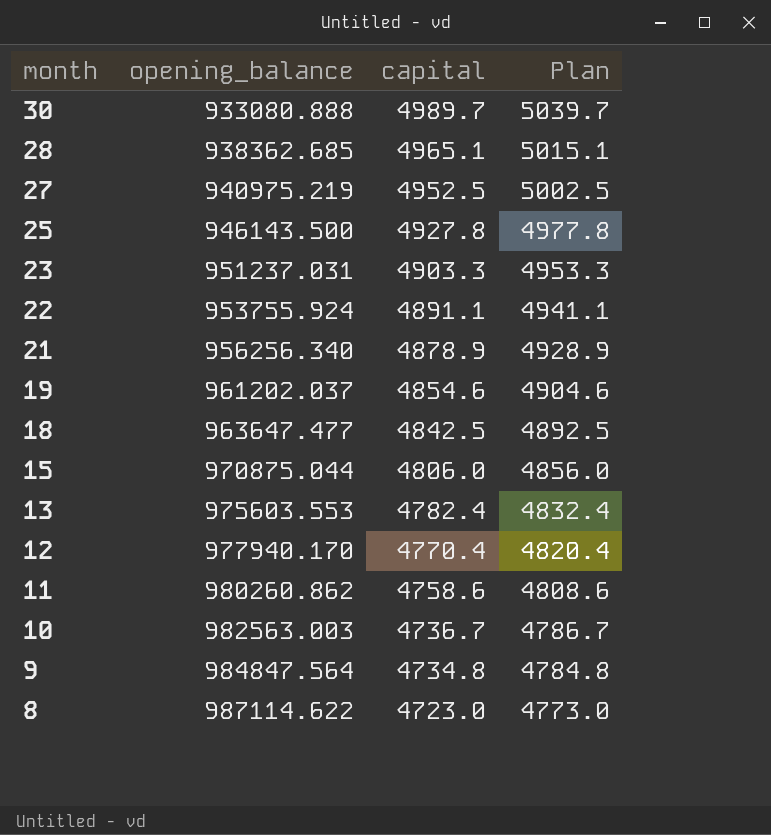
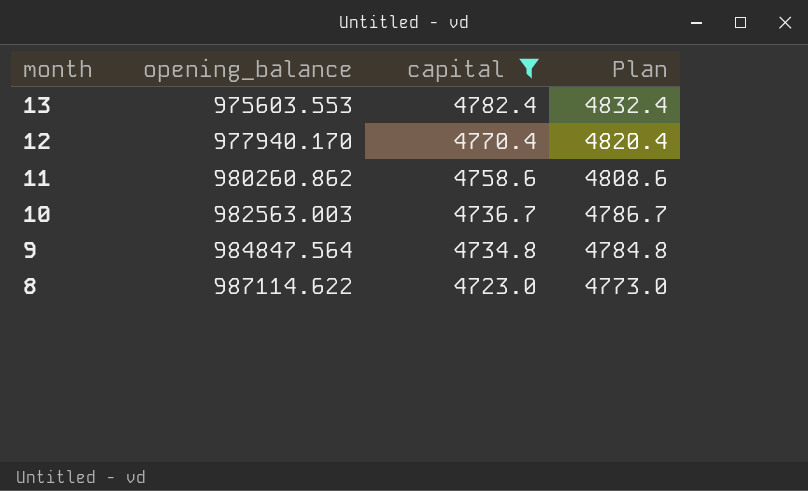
filter: none -> capital <= 4782.4

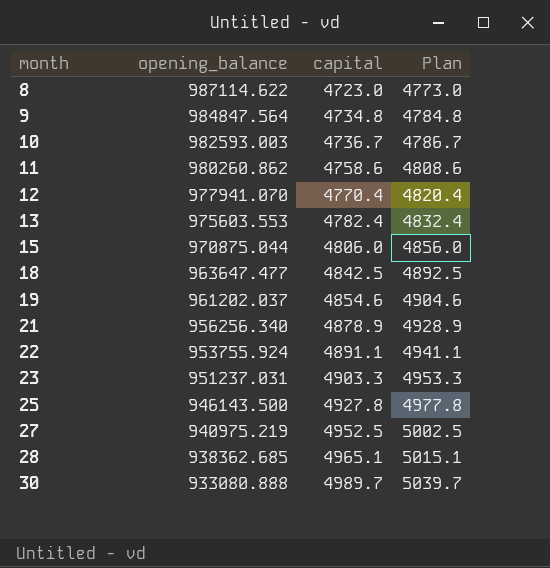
filter: capital <= 4782.4 -> none
row order: month descending -> month ascending
10 | opening_balance: 982563.003 -> 982593.003
12 | opening_balance: 977940.170 -> 977941.070

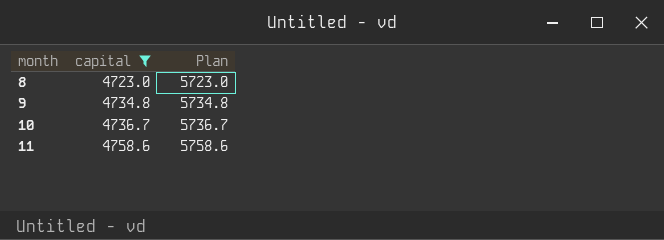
filter: none -> capital <= 4758.6
column opening_balance | position: 2 -> none
column Plan | formula: [capital] + 50 -> [capital] + 1000

